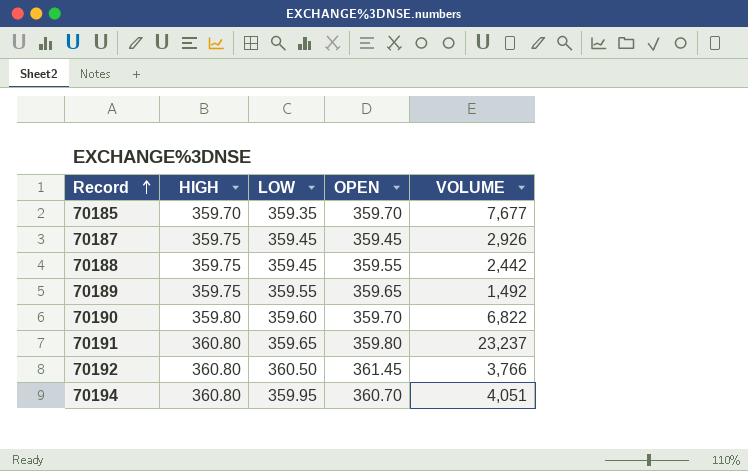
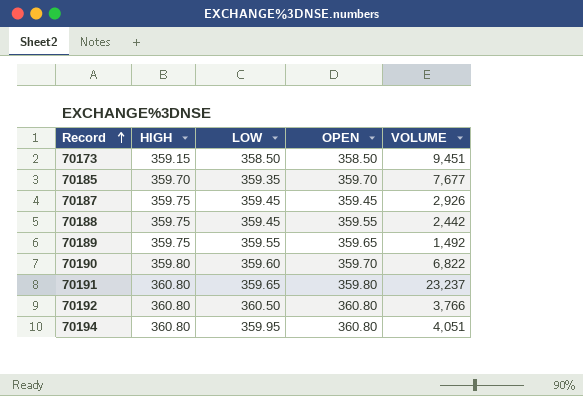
row 70173: none -> 359.15 | 358.50 | 358.50 | 9,451
70192 | OPEN: 361.45 -> 360.80
70194 | OPEN: 360.70 -> 360.80

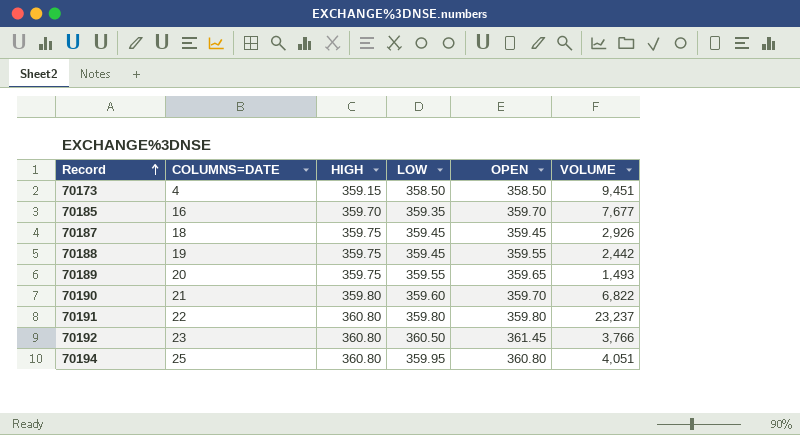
column COLUMNS=DATE | position: none -> 2
70189 | VOLUME: 1,492 -> 1,493
70191 | LOW: 359.65 -> 359.80
70192 | OPEN: 360.80 -> 361.45

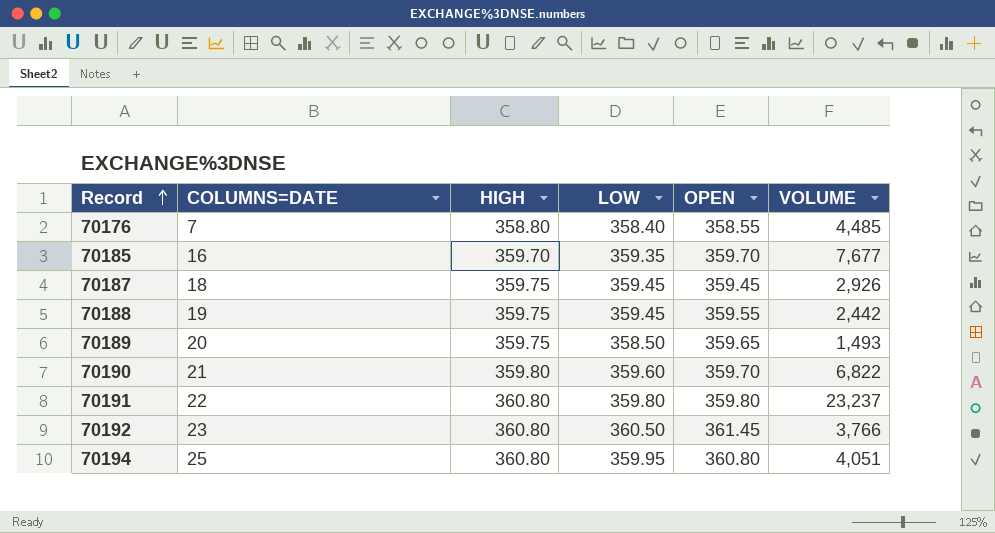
row 70173: 4 | 359.15 | 358.50 | 358.50 | 9,451 -> none
row 70176: none -> 7 | 358.80 | 358.40 | 358.55 | 4,485
70189 | LOW: 359.55 -> 358.50

